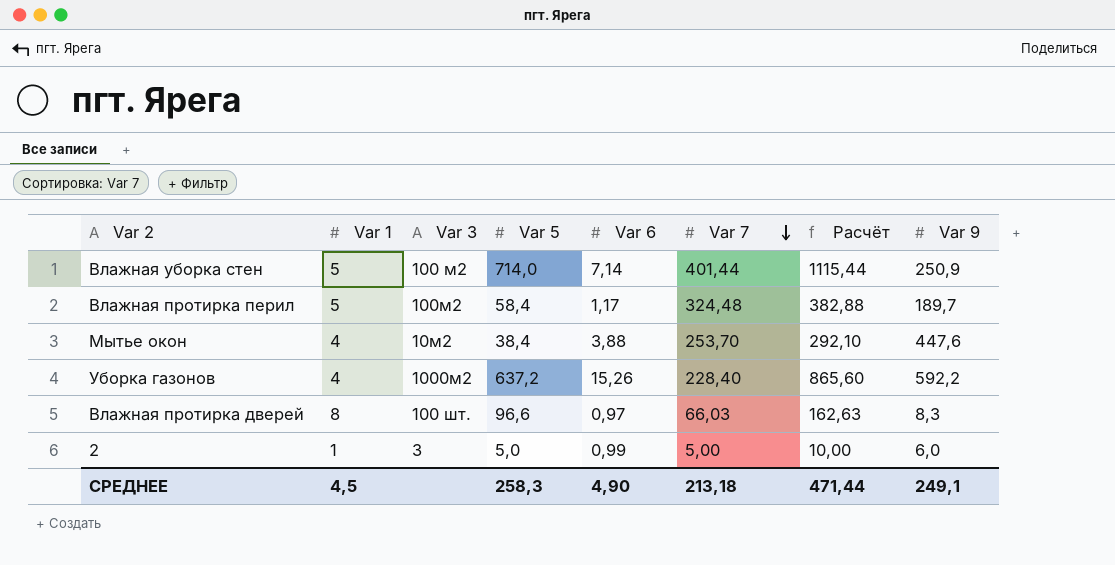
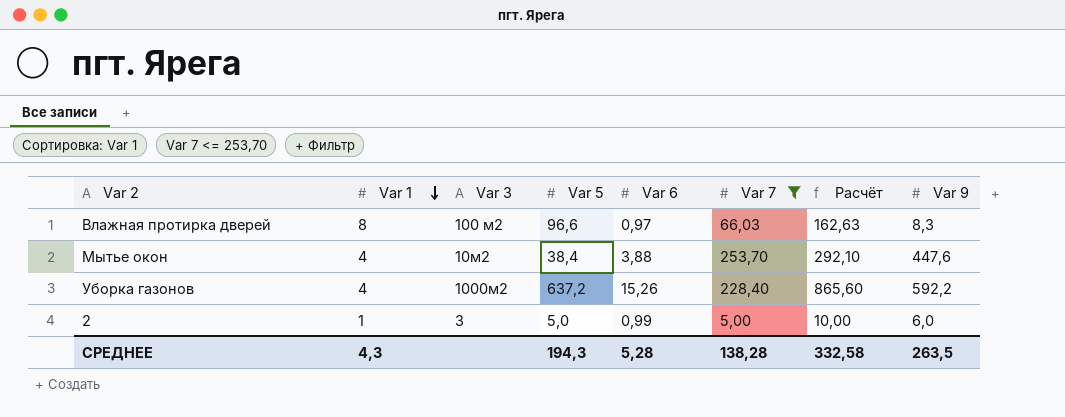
filter: none -> Var 7 <= 253,70
row order: Var 7 descending -> Var 1 descending
Влажная протирка дверей | Var 3: 100 шт. -> 100 м2
СРЕДНЕЕ | Var 1: 4,5 -> 4,3
СРЕДНЕЕ | Var 5: 258,3 -> 194,3
СРЕДНЕЕ | Var 6: 4,90 -> 5,28
СРЕДНЕЕ | Var 7: 213,18 -> 138,28
СРЕДНЕЕ | Расчёт: 471,44 -> 332,58
СРЕДНЕЕ | Var 9: 249,1 -> 263,5

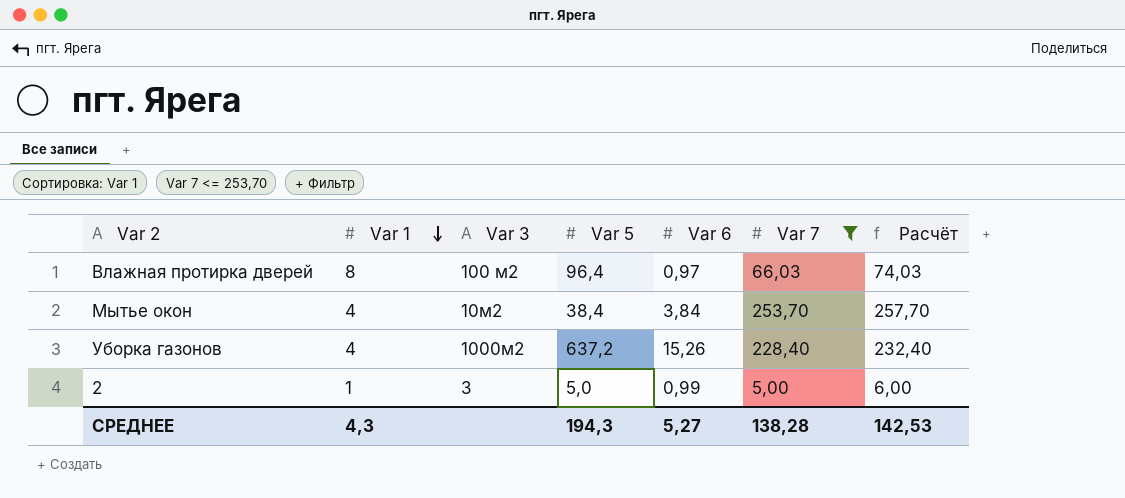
column Var 9 | position: 8 -> none
column Расчёт | formula: [Var 5] + [Var 7] -> [Var 1] + [Var 7]
Влажная протирка дверей | Var 5: 96,6 -> 96,4
Мытье окон | Var 6: 3,88 -> 3,84
СРЕДНЕЕ | Var 6: 5,28 -> 5,27
СРЕДНЕЕ | Расчёт: 332,58 -> 142,53

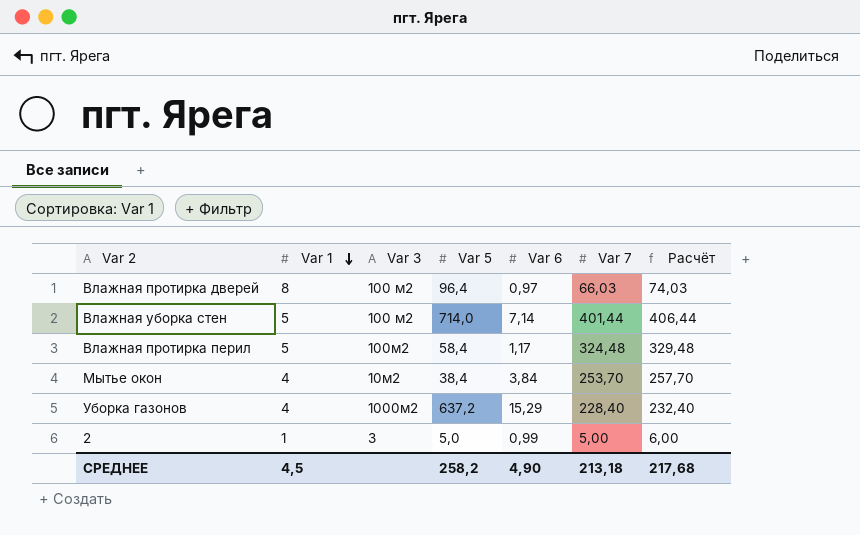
filter: Var 7 <= 253,70 -> none
Уборка газонов | Var 6: 15,26 -> 15,29
СРЕДНЕЕ | Var 1: 4,3 -> 4,5
СРЕДНЕЕ | Var 5: 194,3 -> 258,2
СРЕДНЕЕ | Var 6: 5,27 -> 4,90
СРЕДНЕЕ | Var 7: 138,28 -> 213,18
СРЕДНЕЕ | Расчёт: 142,53 -> 217,68

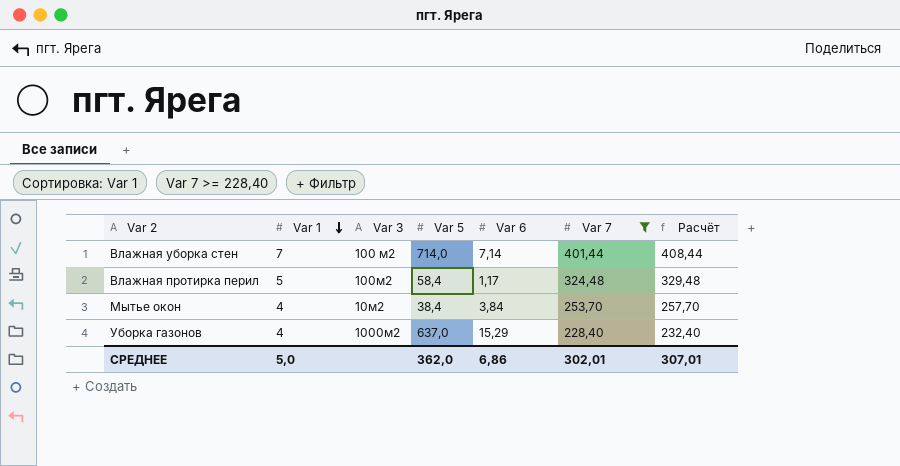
filter: none -> Var 7 >= 228,40
Влажная уборка стен | Var 1: 5 -> 7
Влажная уборка стен | Расчёт: 406,44 -> 408,44
Уборка газонов | Var 5: 637,2 -> 637,0
СРЕДНЕЕ | Var 1: 4,5 -> 5,0
СРЕДНЕЕ | Var 5: 258,2 -> 362,0
СРЕДНЕЕ | Var 6: 4,90 -> 6,86
СРЕДНЕЕ | Var 7: 213,18 -> 302,01
СРЕДНЕЕ | Расчёт: 217,68 -> 307,01

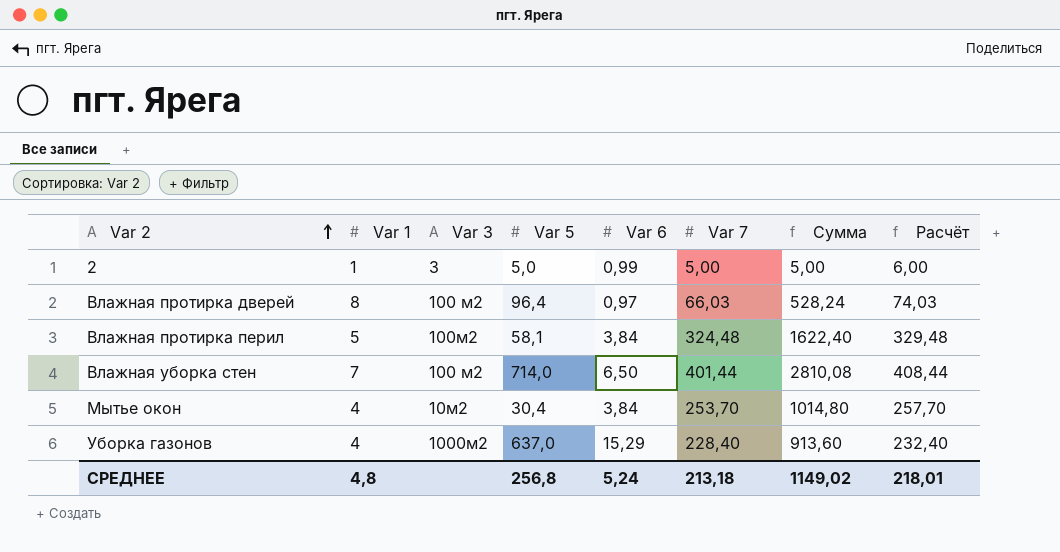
filter: Var 7 >= 228,40 -> none
row order: Var 1 descending -> Var 2 ascending
column Сумма | formula: none -> [Var 1] * [Var 7]
Влажная протирка перил | Var 5: 58,4 -> 58,1
Влажная протирка перил | Var 6: 1,17 -> 3,84
Влажная уборка стен | Var 6: 7,14 -> 6,50
Мытье окон | Var 5: 38,4 -> 30,4
СРЕДНЕЕ | Var 1: 5,0 -> 4,8
СРЕДНЕЕ | Var 5: 362,0 -> 256,8
СРЕДНЕЕ | Var 6: 6,86 -> 5,24
СРЕДНЕЕ | Var 7: 302,01 -> 213,18
СРЕДНЕЕ | Расчёт: 307,01 -> 218,01

